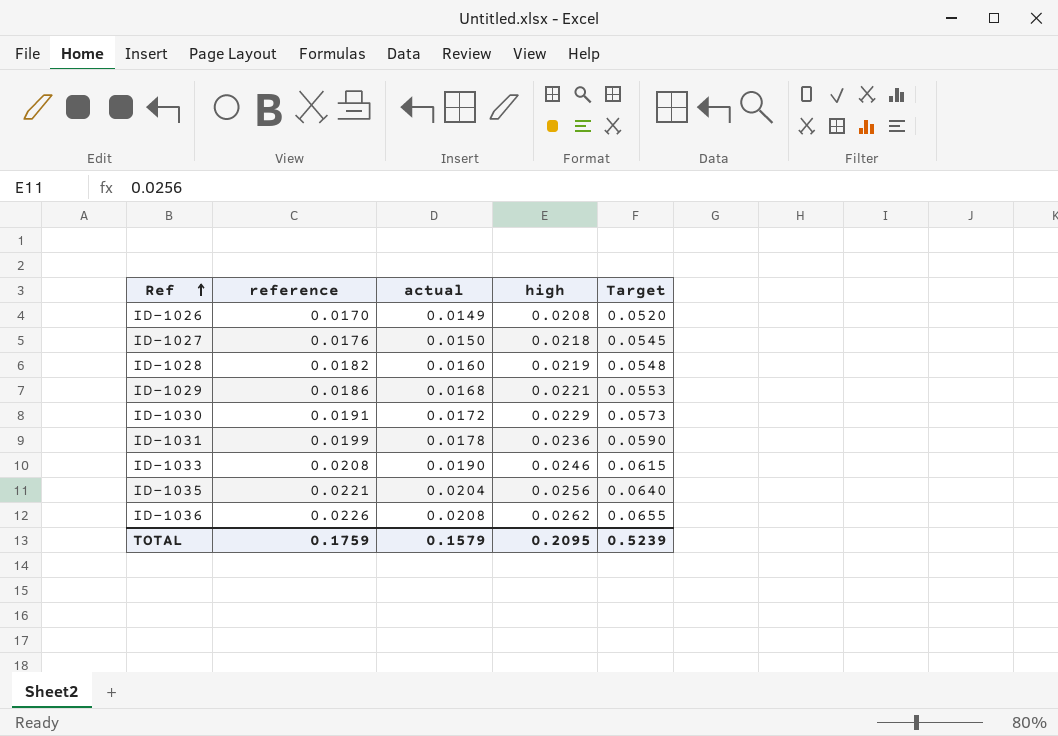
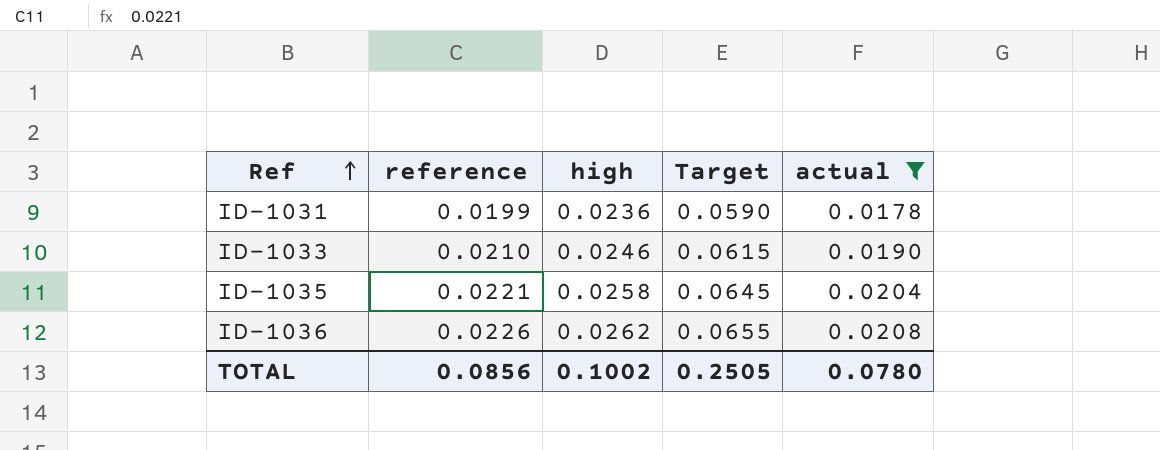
filter: none -> actual >= 0.0178
column actual | position: 3 -> 5
ID-1033 | reference: 0.0208 -> 0.0210
ID-1035 | high: 0.0256 -> 0.0258
ID-1035 | Target: 0.0640 -> 0.0645
TOTAL | reference: 0.1759 -> 0.0856
TOTAL | high: 0.2095 -> 0.1002
TOTAL | Target: 0.5239 -> 0.2505
TOTAL | actual: 0.1579 -> 0.0780

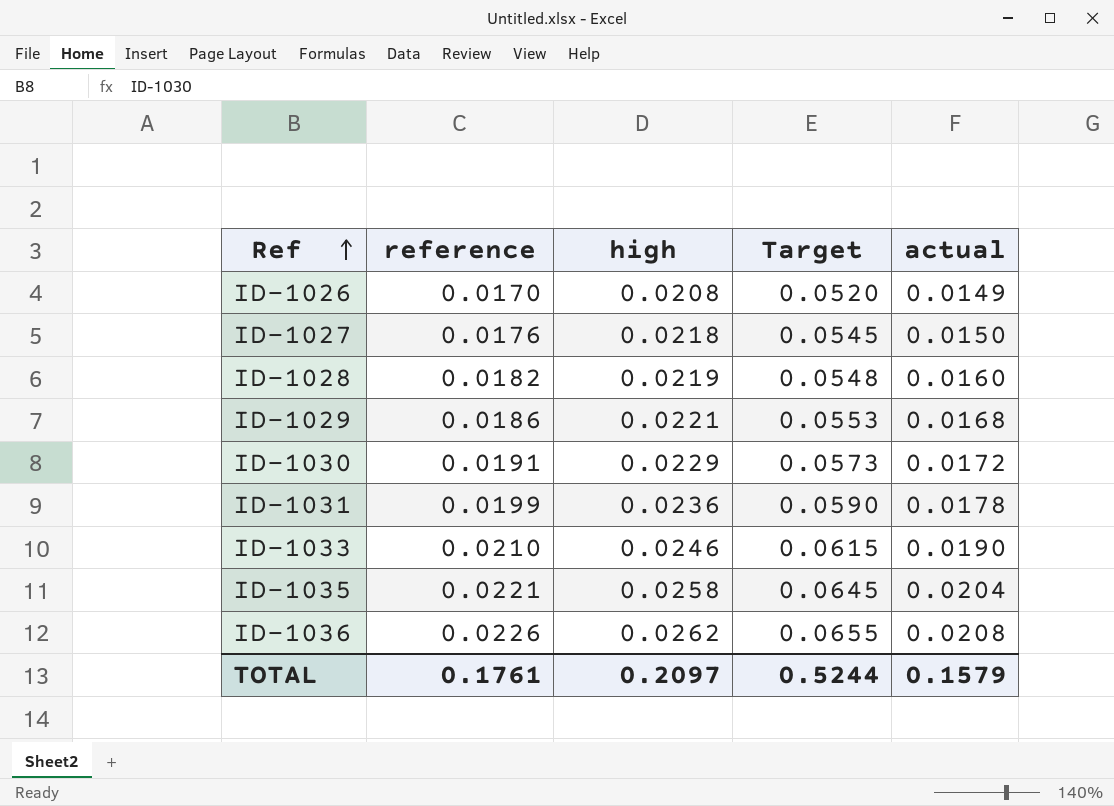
filter: actual >= 0.0178 -> none
TOTAL | reference: 0.0856 -> 0.1761
TOTAL | high: 0.1002 -> 0.2097
TOTAL | Target: 0.2505 -> 0.5244
TOTAL | actual: 0.0780 -> 0.1579

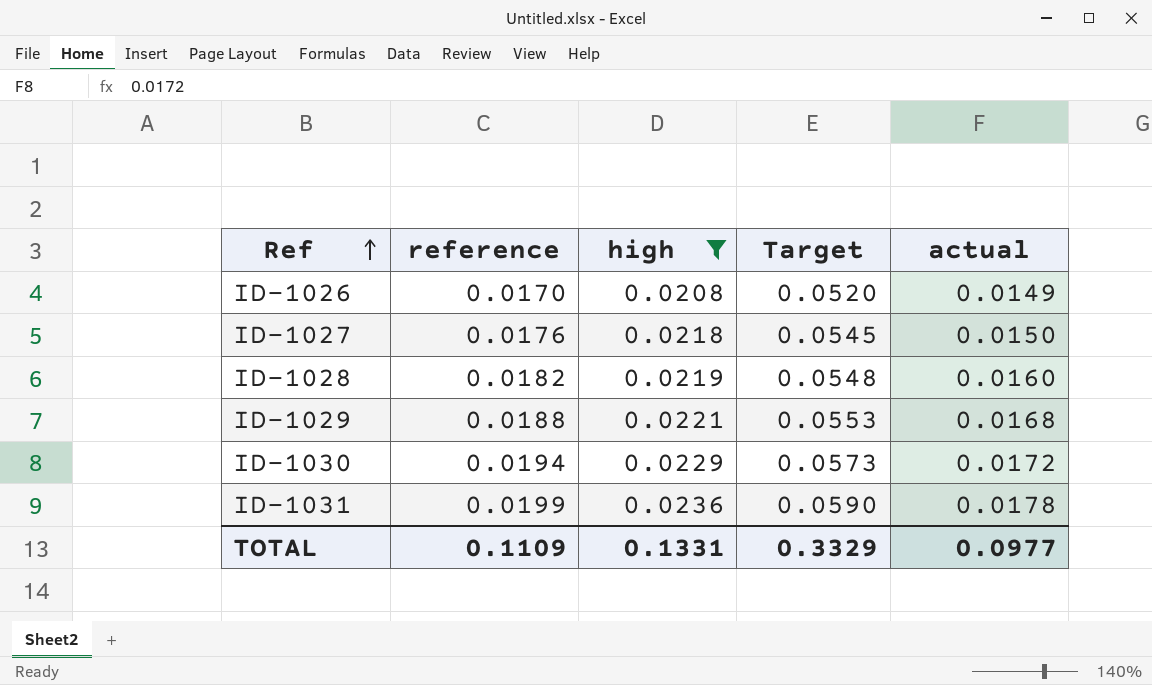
filter: none -> high <= 0.0236
ID-1029 | reference: 0.0186 -> 0.0188
ID-1030 | reference: 0.0191 -> 0.0194
TOTAL | reference: 0.1761 -> 0.1109
TOTAL | high: 0.2097 -> 0.1331
TOTAL | Target: 0.5244 -> 0.3329
TOTAL | actual: 0.1579 -> 0.0977

